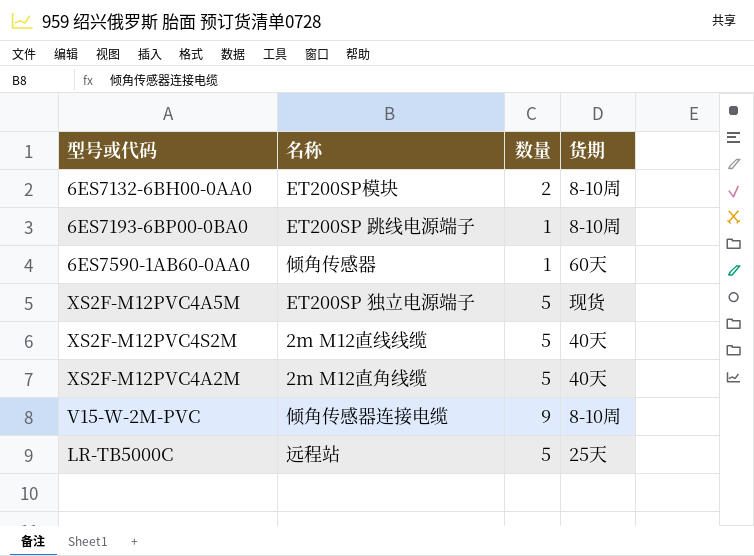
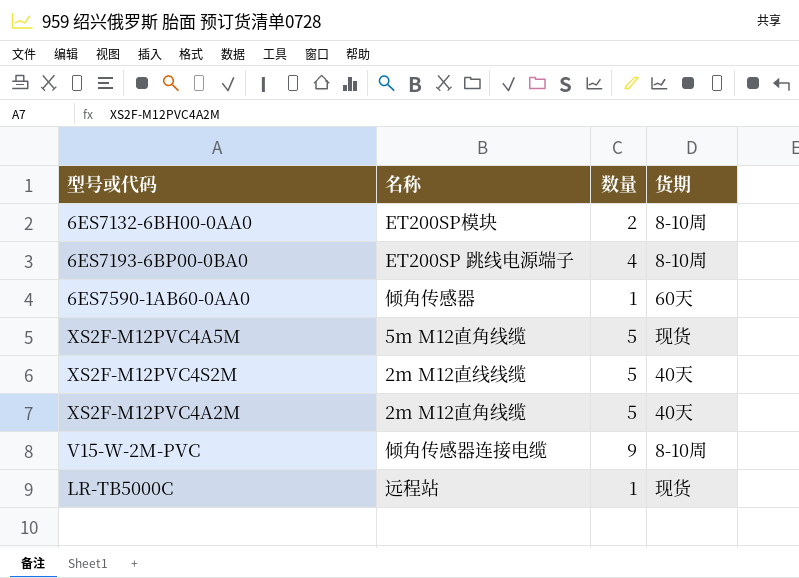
6ES7193-6BP00-0BA0 | 数量: 1 -> 4
XS2F-M12PVC4A5M | 名称: ET200SP 独立电源端子 -> 5m M12直角线缆
LR-TB5000C | 数量: 5 -> 1
LR-TB5000C | 货期: 25天 -> 现货

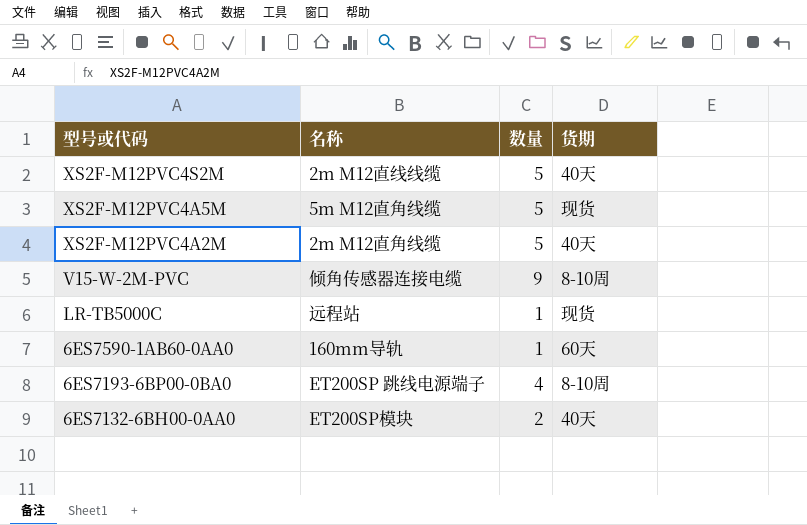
row order: none -> 型号或代码 descending
6ES7590-1AB60-0AA0 | 名称: 倾角传感器 -> 160mm导轨
6ES7132-6BH00-0AA0 | 货期: 8-10周 -> 40天

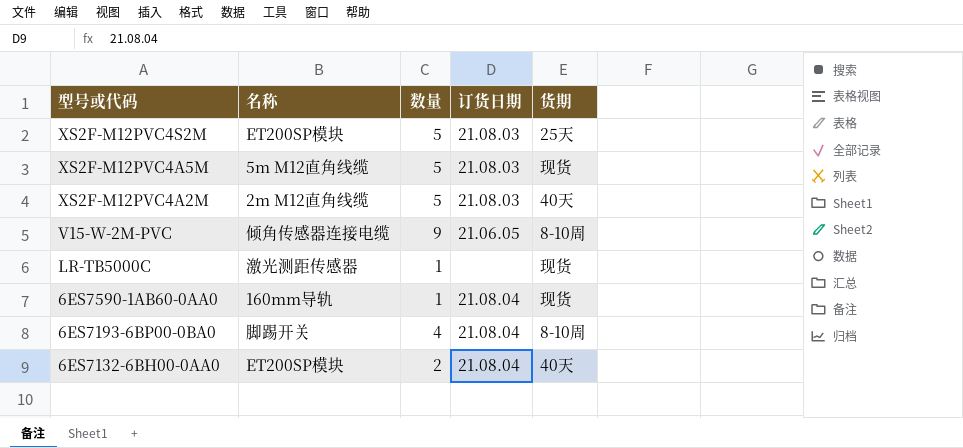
column 订货日期 | position: none -> 4
XS2F-M12PVC4S2M | 名称: 2m M12直线线缆 -> ET200SP模块
XS2F-M12PVC4S2M | 货期: 40天 -> 25天
LR-TB5000C | 名称: 远程站 -> 激光测距传感器
6ES7590-1AB60-0AA0 | 货期: 60天 -> 现货
6ES7193-6BP00-0BA0 | 名称: ET200SP 跳线电源端子 -> 脚踢开关

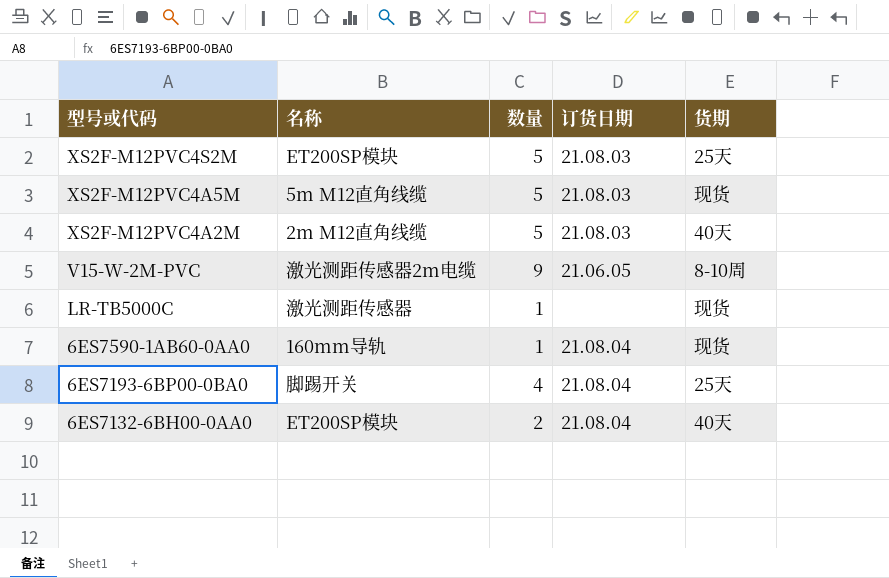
V15-W-2M-PVC | 名称: 倾角传感器连接电缆 -> 激光测距传感器2m电缆
6ES7193-6BP00-0BA0 | 货期: 8-10周 -> 25天

